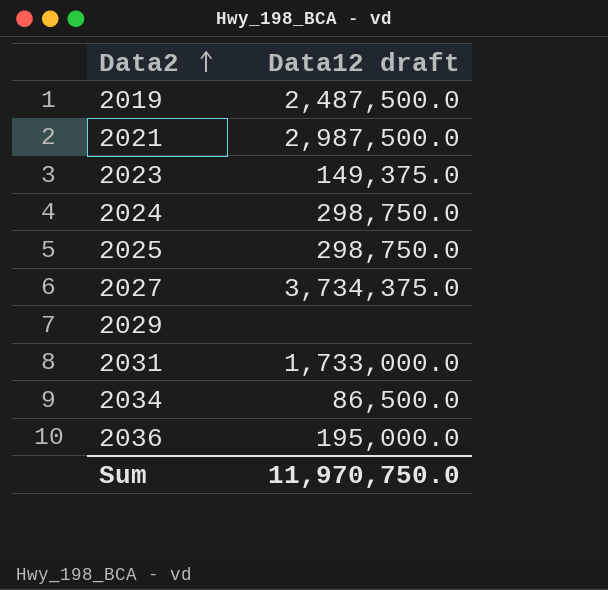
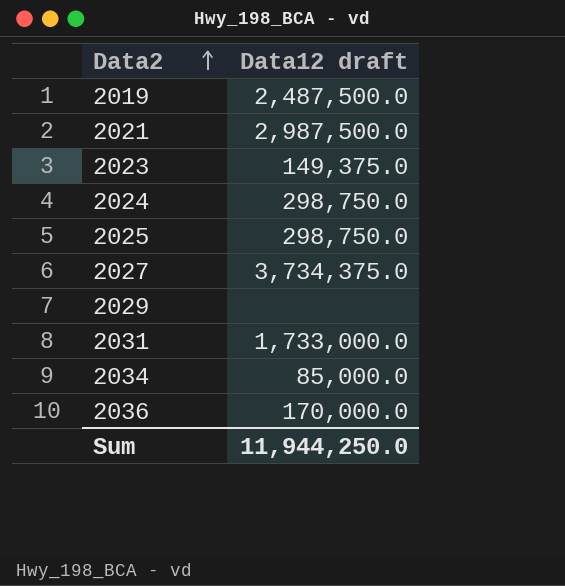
2034 | Data12 draft: 86,500.0 -> 85,000.0
2036 | Data12 draft: 195,000.0 -> 170,000.0
Sum | Data12 draft: 11,970,750.0 -> 11,944,250.0

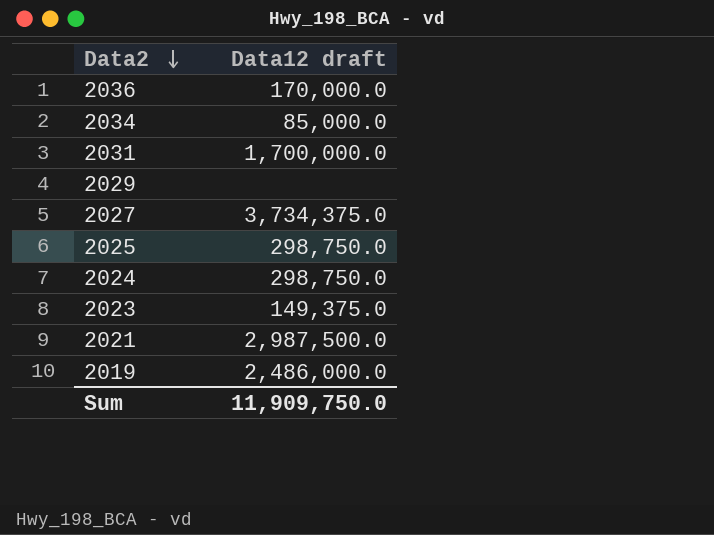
row order: Data2 ascending -> Data2 descending
2031 | Data12 draft: 1,733,000.0 -> 1,700,000.0
2019 | Data12 draft: 2,487,500.0 -> 2,486,000.0
Sum | Data12 draft: 11,944,250.0 -> 11,909,750.0

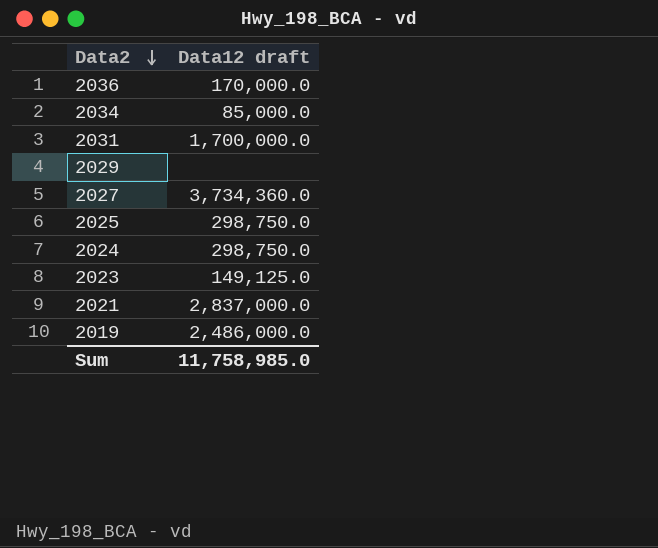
2027 | Data12 draft: 3,734,375.0 -> 3,734,360.0
2023 | Data12 draft: 149,375.0 -> 149,125.0
2021 | Data12 draft: 2,987,500.0 -> 2,837,000.0
Sum | Data12 draft: 11,909,750.0 -> 11,758,985.0

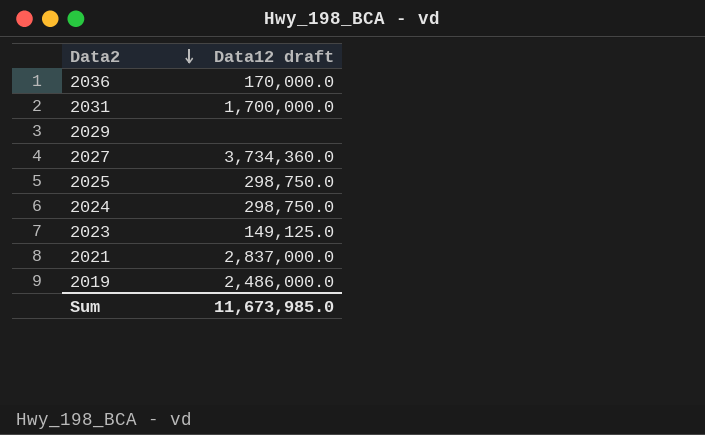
row 2034: 85,000.0 -> none
Sum | Data12 draft: 11,758,985.0 -> 11,673,985.0

